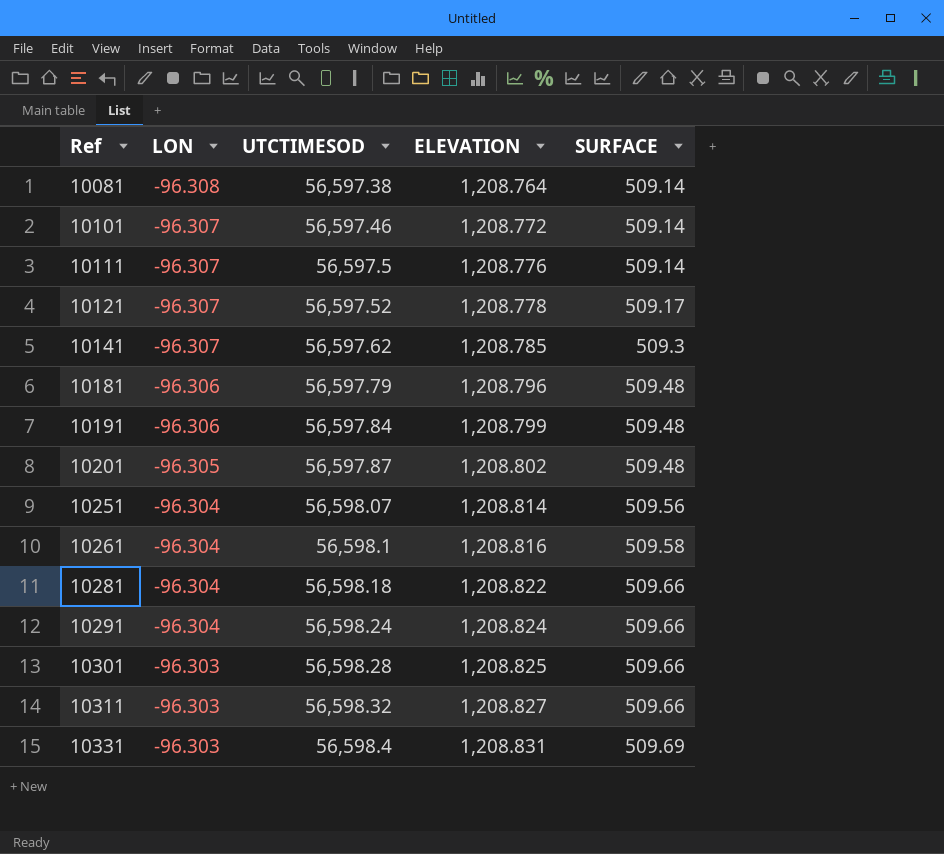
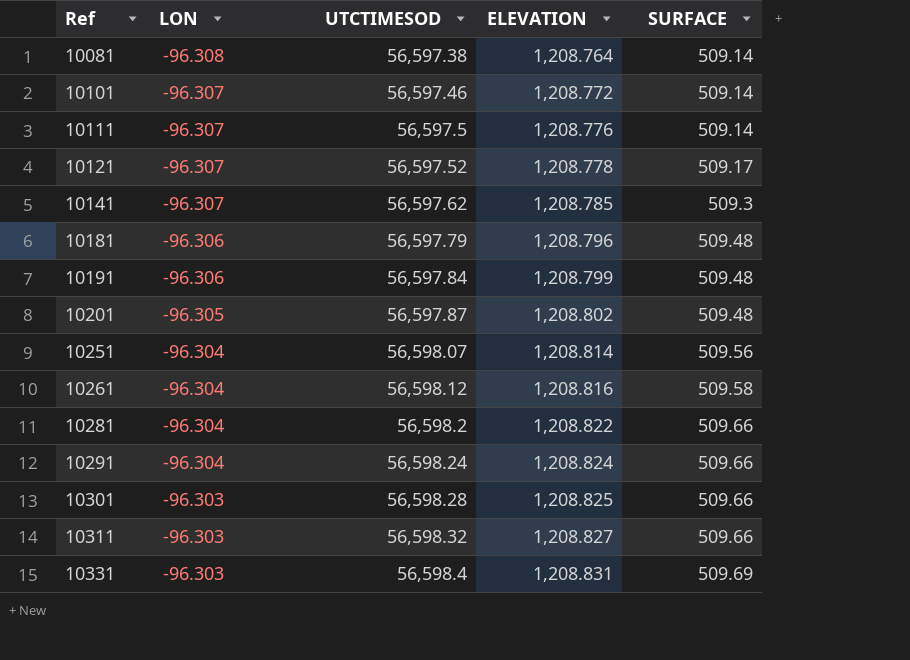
10261 | UTCTIMESOD: 56,598.1 -> 56,598.12
10281 | UTCTIMESOD: 56,598.18 -> 56,598.2

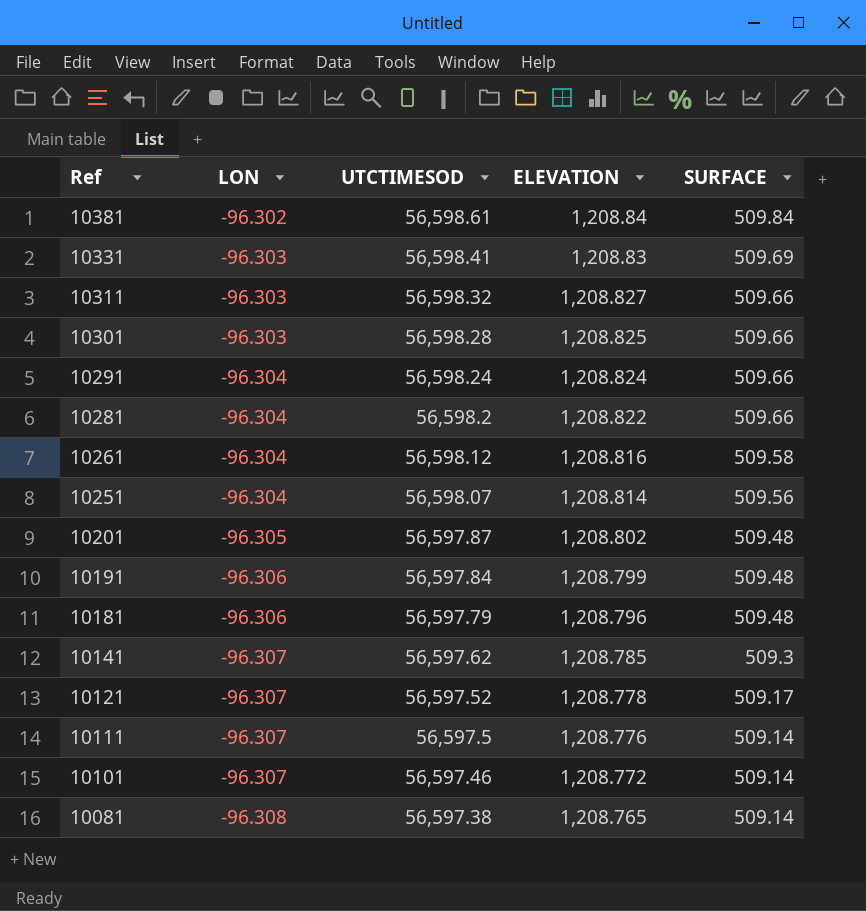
row order: Ref ascending -> Ref descending
row 10381: none -> -96.302 | 56,598.61 | 1,208.84 | 509.84
10331 | UTCTIMESOD: 56,598.4 -> 56,598.41
10331 | ELEVATION: 1,208.831 -> 1,208.83
10081 | ELEVATION: 1,208.764 -> 1,208.765

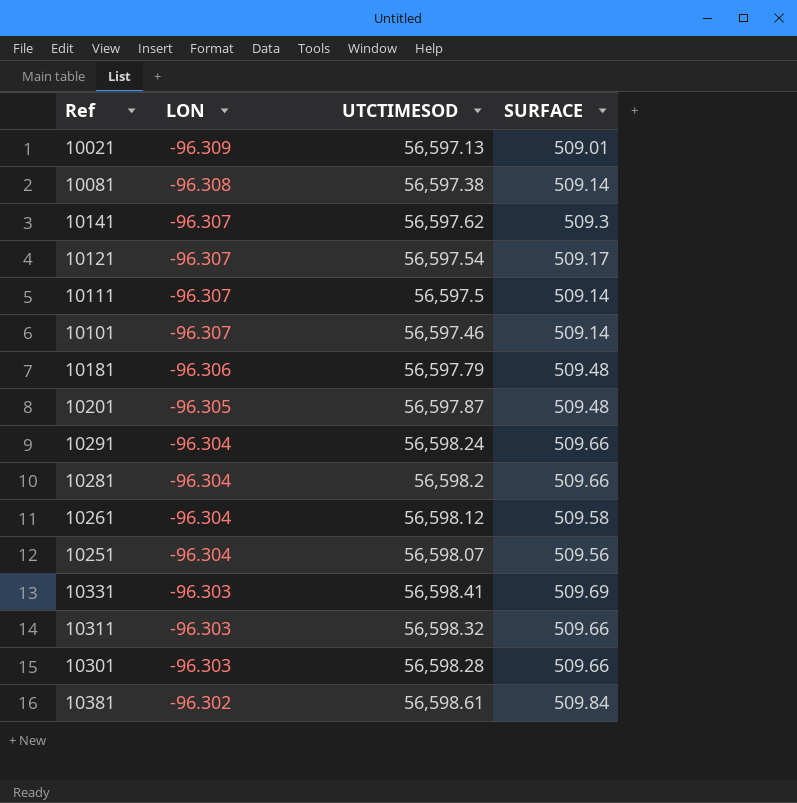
row order: Ref descending -> LON ascending
column ELEVATION | position: 4 -> none
row 10191: -96.306 | 56,597.84 | 1,208.799 | 509.48 -> none
row 10021: none -> -96.309 | 56,597.13 | 509.01
10121 | UTCTIMESOD: 56,597.52 -> 56,597.54

